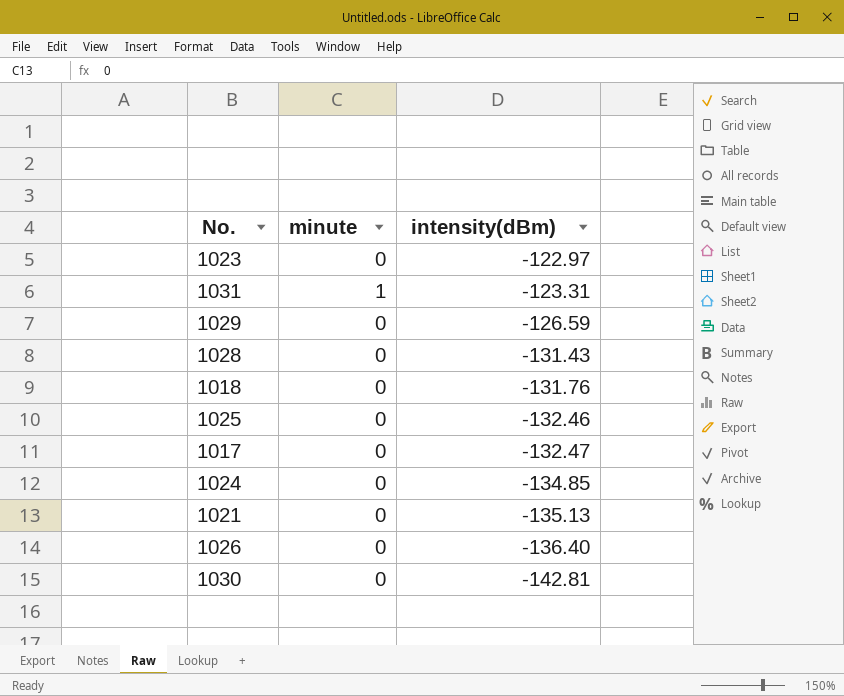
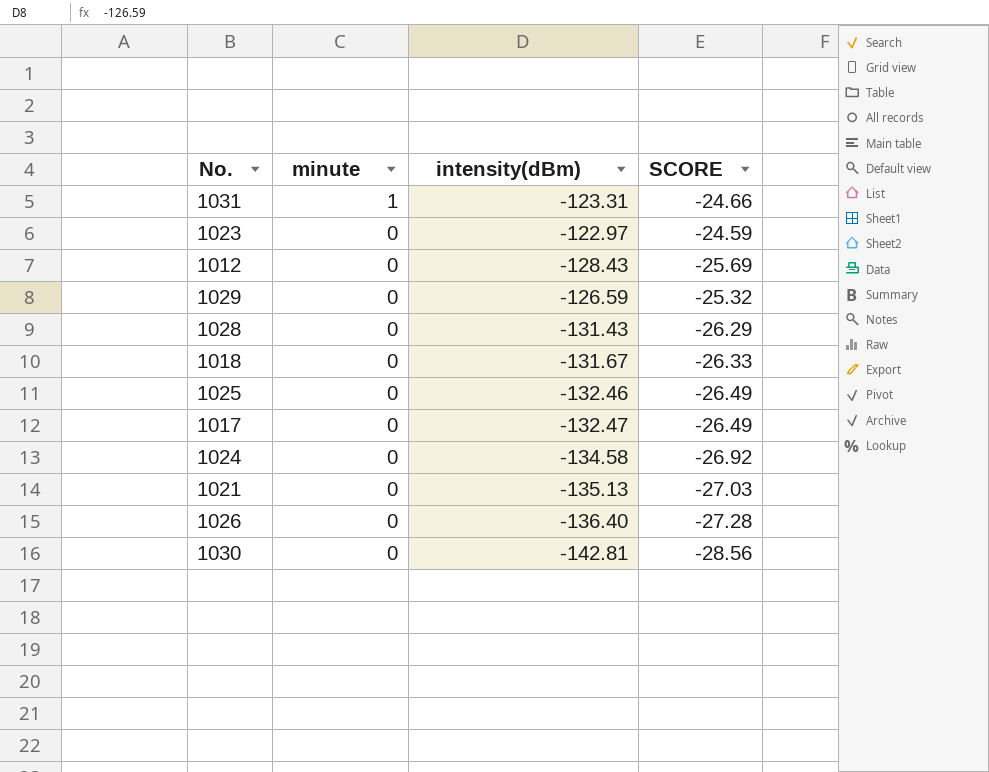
row order: intensity(dBm) descending -> minute descending
column SCORE | formula: none -> [intensity(dBm)] * 0.2
row 1012: none -> 0 | -128.43 | -25.69
1018 | intensity(dBm): -131.76 -> -131.67
1024 | intensity(dBm): -134.85 -> -134.58

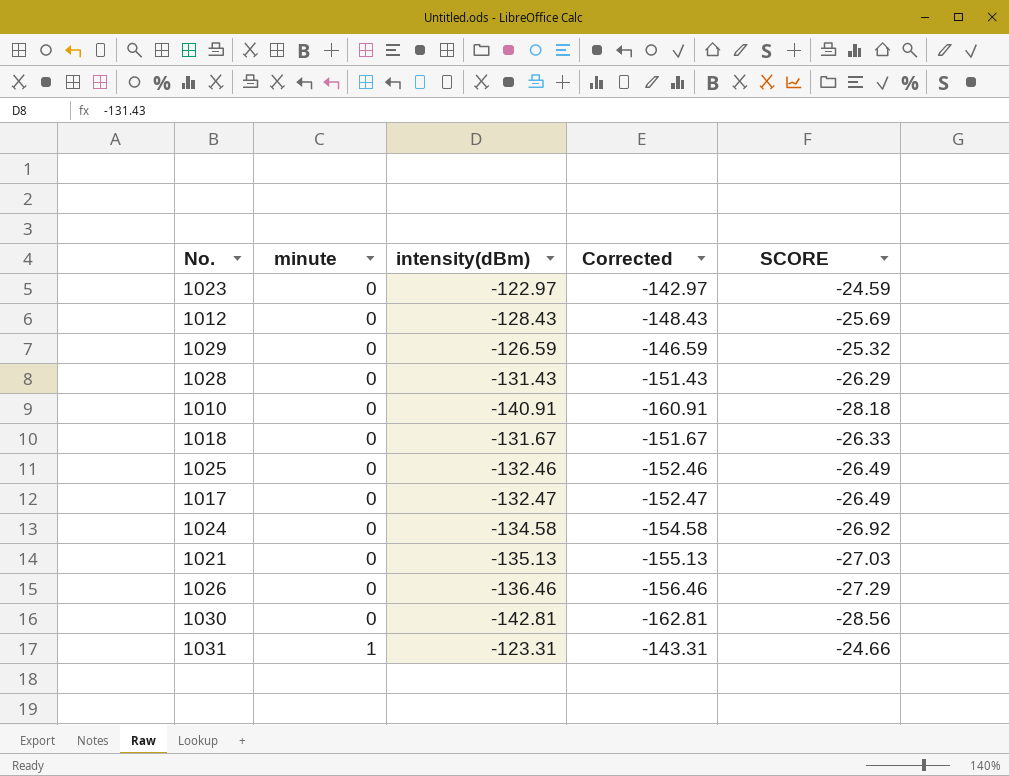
row order: minute descending -> minute ascending
column Corrected | formula: none -> [intensity(dBm)] - 20
row 1010: none -> 0 | -140.91 | -160.91 | -28.18
1026 | intensity(dBm): -136.40 -> -136.46
1026 | SCORE: -27.28 -> -27.29

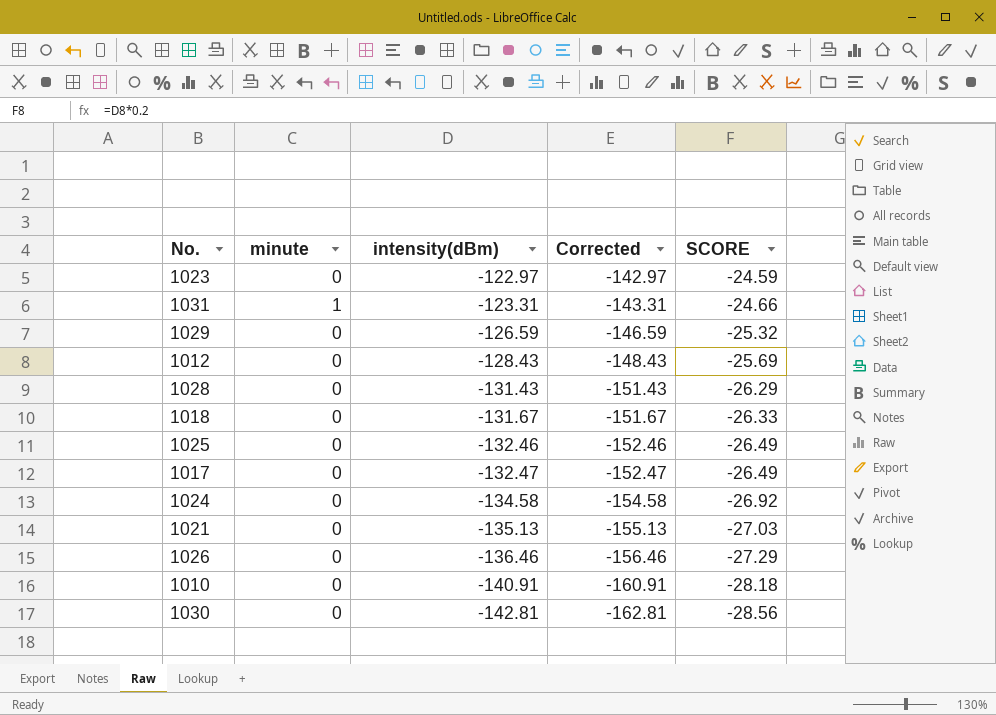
row order: minute ascending -> intensity(dBm) descending

